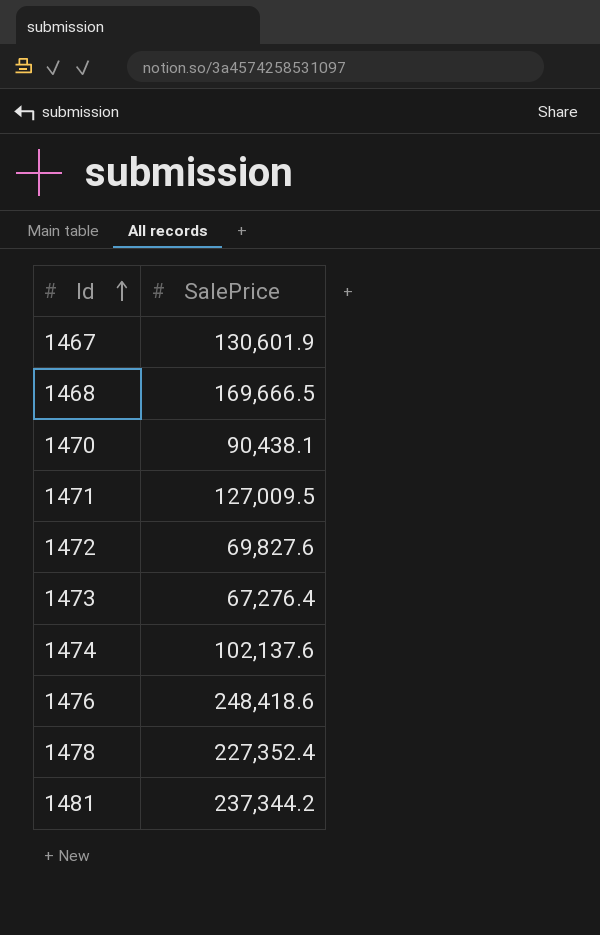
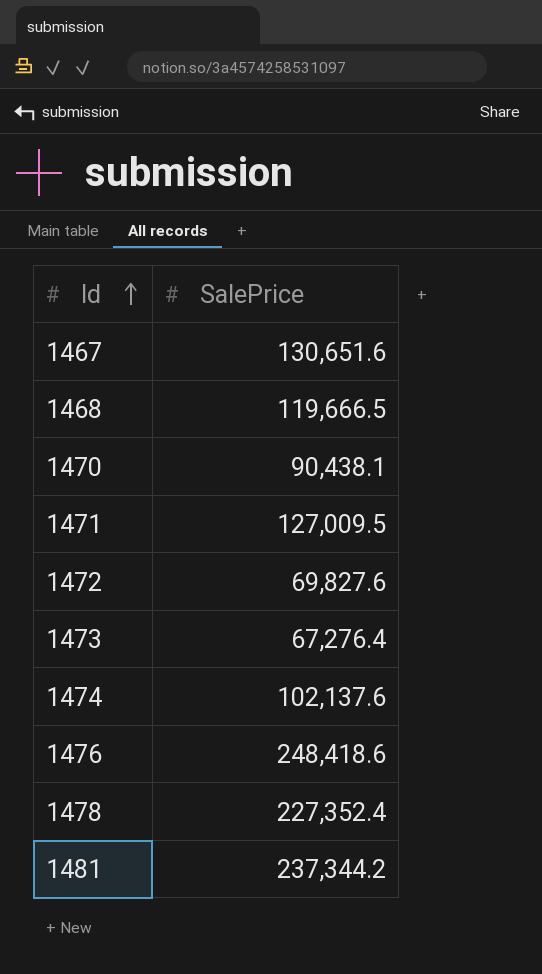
1467 | SalePrice: 130,601.9 -> 130,651.6
1468 | SalePrice: 169,666.5 -> 119,666.5

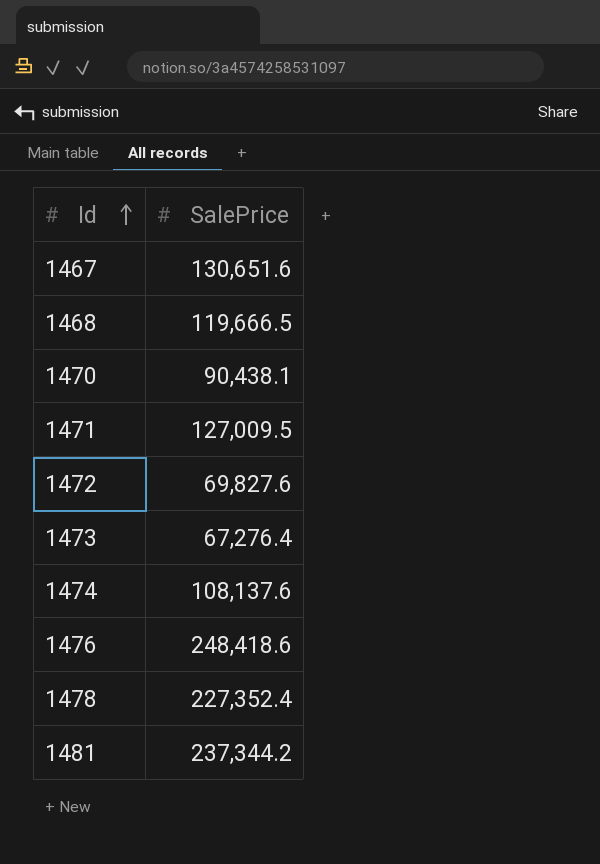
1474 | SalePrice: 102,137.6 -> 108,137.6

